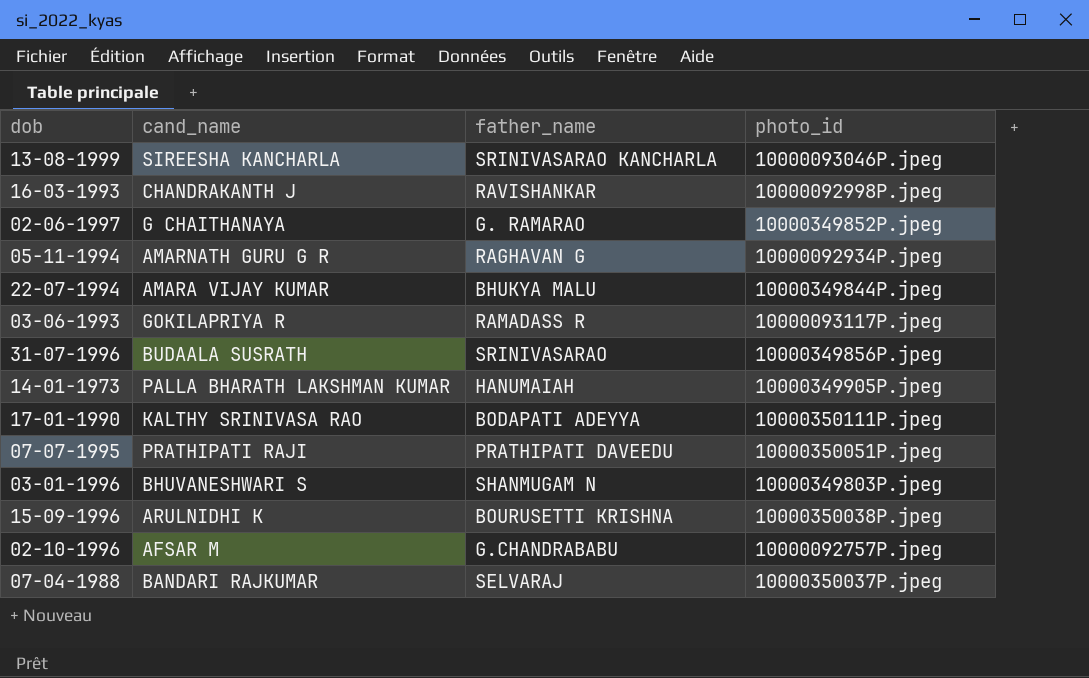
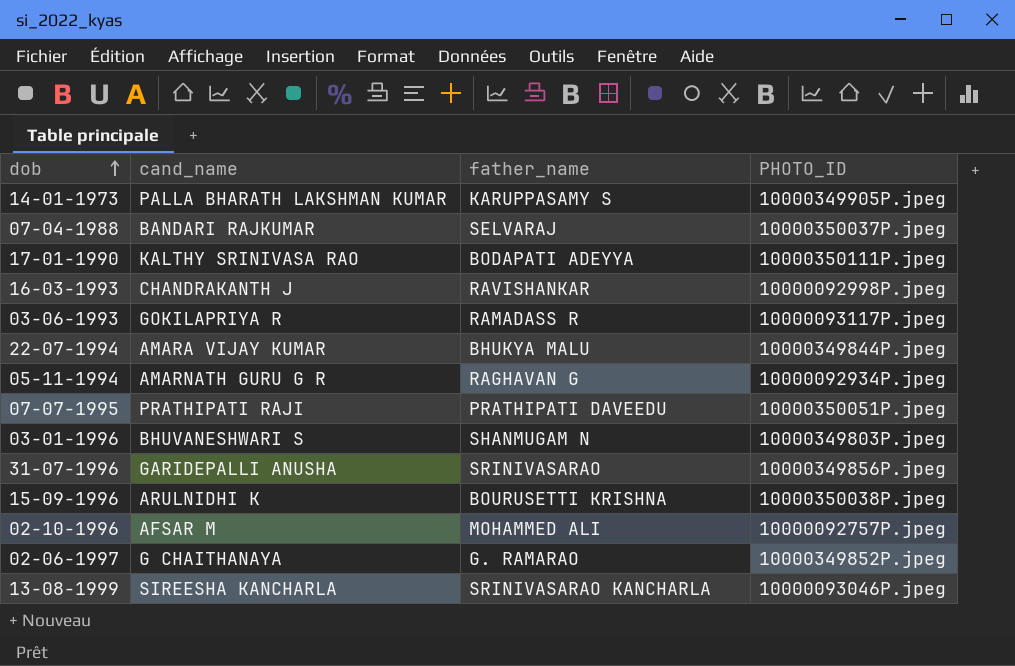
row order: none -> dob ascending
column name: photo_id -> PHOTO_ID
14-01-1973 | father_name: HANUMAIAH -> KARUPPASAMY S
31-07-1996 | cand_name: BUDAALA SUSRATH -> GARIDEPALLI ANUSHA
02-10-1996 | father_name: G.CHANDRABABU -> MOHAMMED ALI

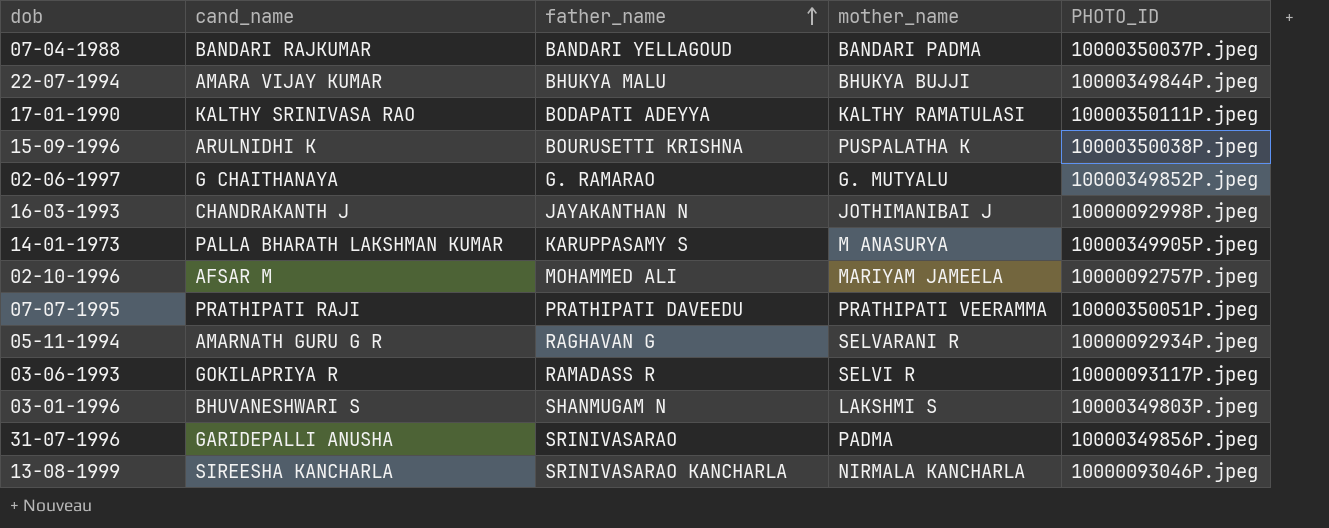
row order: dob ascending -> father_name ascending
column mother_name | position: none -> 4
07-04-1988 | father_name: SELVARAJ -> BANDARI YELLAGOUD
16-03-1993 | father_name: RAVISHANKAR -> JAYAKANTHAN N

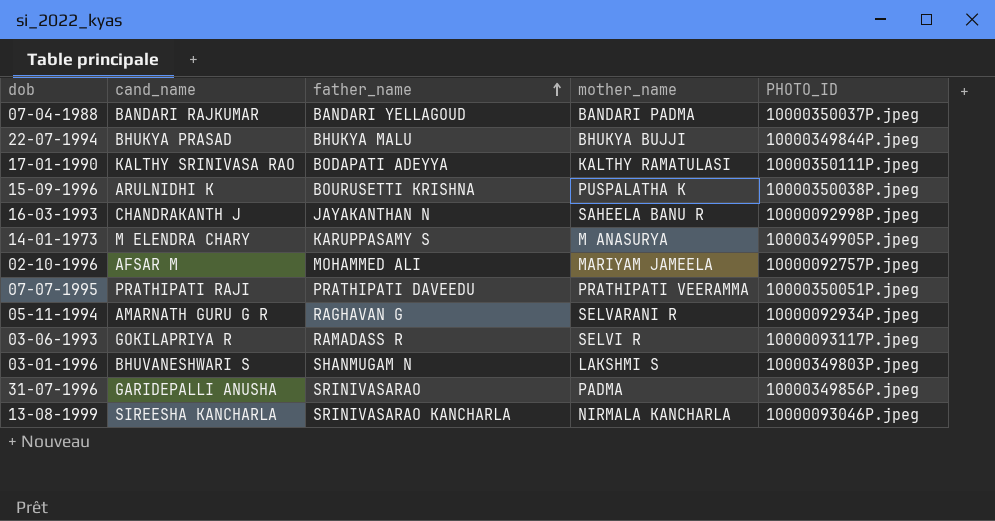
row 02-06-1997: G CHAITHANAYA | G. RAMARAO | G. MUTYALU | 10000349852P.jpeg -> none
22-07-1994 | cand_name: AMARA VIJAY KUMAR -> BHUKYA PRASAD
16-03-1993 | mother_name: JOTHIMANIBAI J -> SAHEELA BANU R
14-01-1973 | cand_name: PALLA BHARATH LAKSHMAN KUMAR -> M ELENDRA CHARY

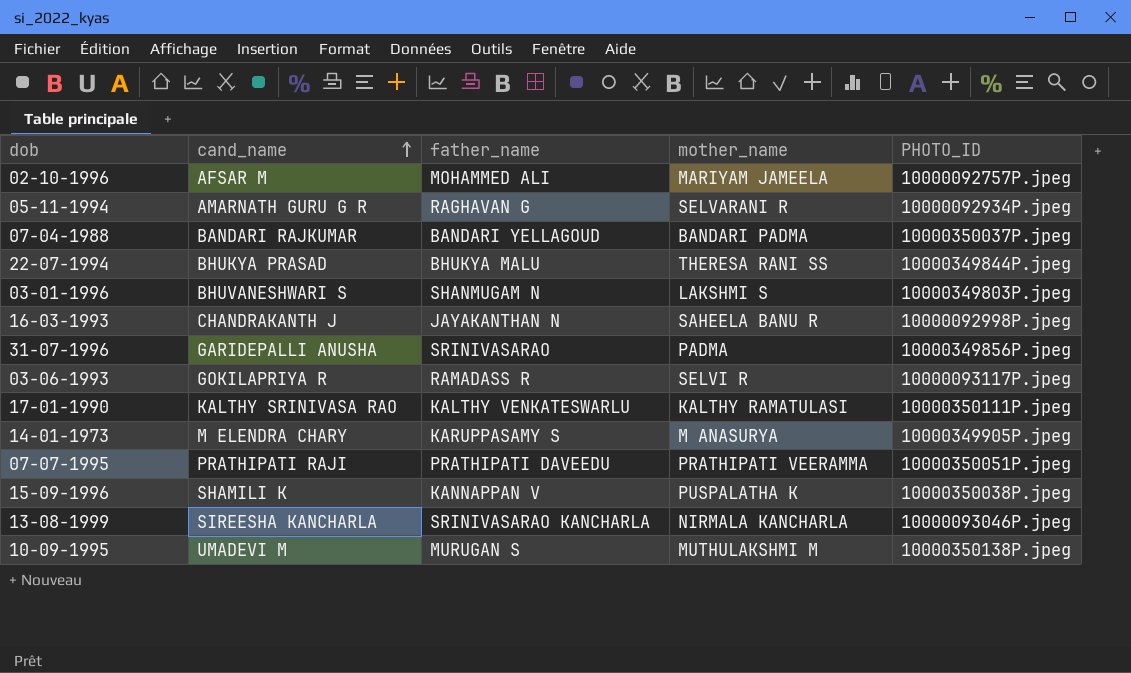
row order: father_name ascending -> cand_name ascending
22-07-1994 | mother_name: BHUKYA BUJJI -> THERESA RANI SS
17-01-1990 | father_name: BODAPATI ADEYYA -> KALTHY VENKATESWARLU
15-09-1996 | cand_name: ARULNIDHI K -> SHAMILI K
15-09-1996 | father_name: BOURUSETTI KRISHNA -> KANNAPPAN V
row 10-09-1995: none -> UMADEVI M | MURUGAN S | MUTHULAKSHMI M | 10000350138P.jpeg

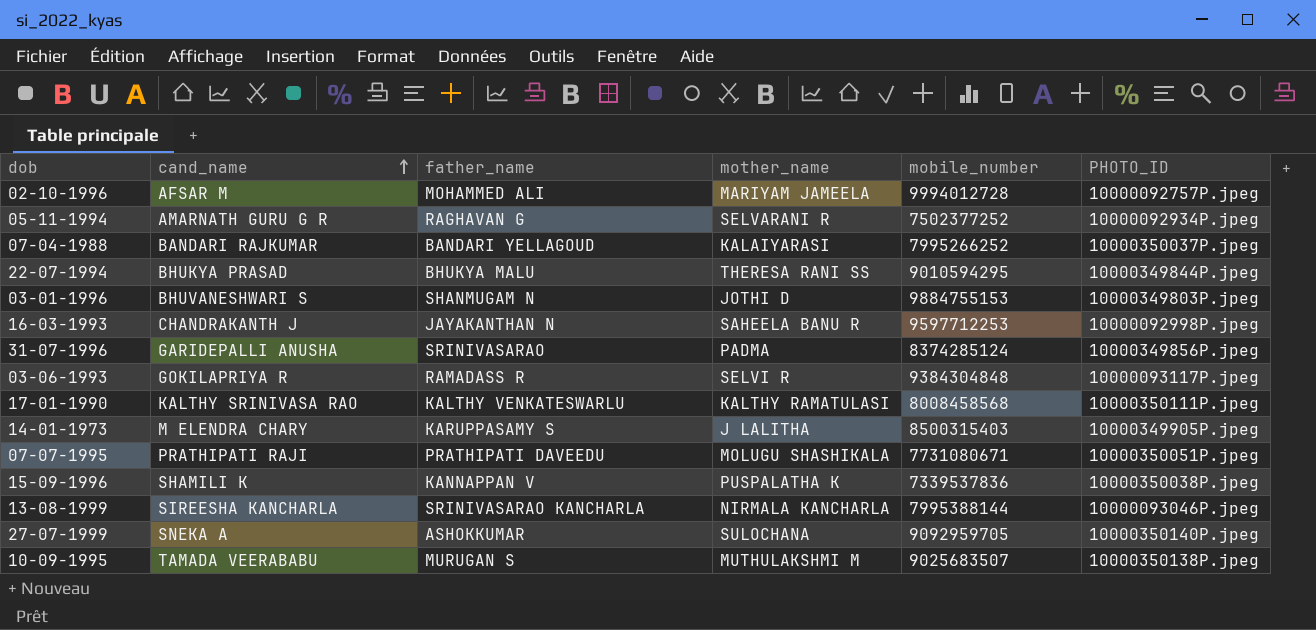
column mobile_number | position: none -> 5
07-04-1988 | mother_name: BANDARI PADMA -> KALAIYARASI
03-01-1996 | mother_name: LAKSHMI S -> JOTHI D
14-01-1973 | mother_name: M ANASURYA -> J LALITHA
07-07-1995 | mother_name: PRATHIPATI VEERAMMA -> MOLUGU SHASHIKALA
row 27-07-1999: none -> SNEKA A | ASHOKKUMAR | SULOCHANA | 9092959705 | 10000350140P.jpeg
10-09-1995 | cand_name: UMADEVI M -> TAMADA VEERABABU

